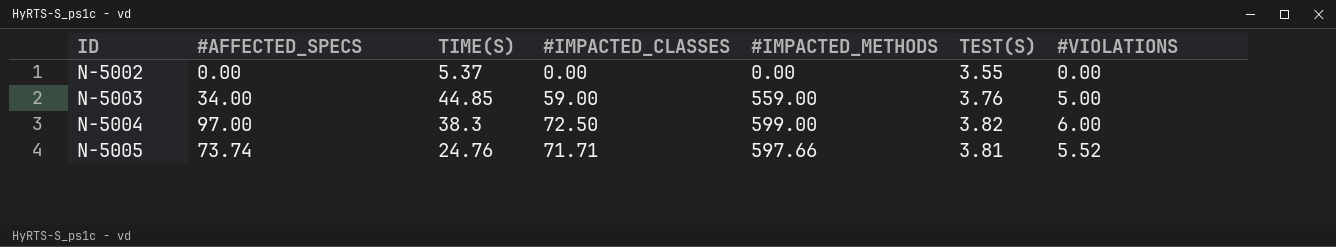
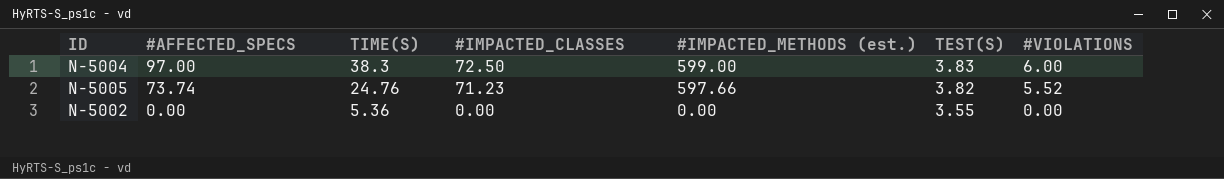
row order: ID ascending -> #AFFECTED_SPECS descending
column name: #IMPACTED_METHODS -> #IMPACTED_METHODS (est.)
row N-5003: 34.00 | 44.85 | 59.00 | 559.00 | 3.76 | 5.00 -> none
N-5004 | TEST(S): 3.82 -> 3.83
N-5005 | #IMPACTED_CLASSES: 71.71 -> 71.23
N-5005 | TEST(S): 3.81 -> 3.82
N-5002 | TIME(S): 5.37 -> 5.36

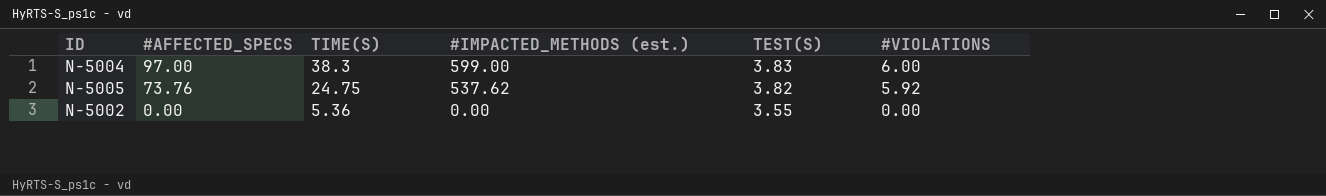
column #IMPACTED_CLASSES | position: 4 -> none
N-5005 | #AFFECTED_SPECS: 73.74 -> 73.76
N-5005 | TIME(S): 24.76 -> 24.75
N-5005 | #IMPACTED_METHODS (est.): 597.66 -> 537.62
N-5005 | #VIOLATIONS: 5.52 -> 5.92

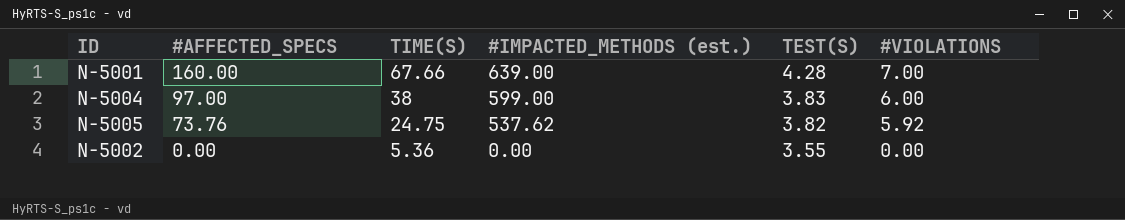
row N-5001: none -> 160.00 | 67.66 | 639.00 | 4.28 | 7.00
N-5004 | TIME(S): 38.3 -> 38

